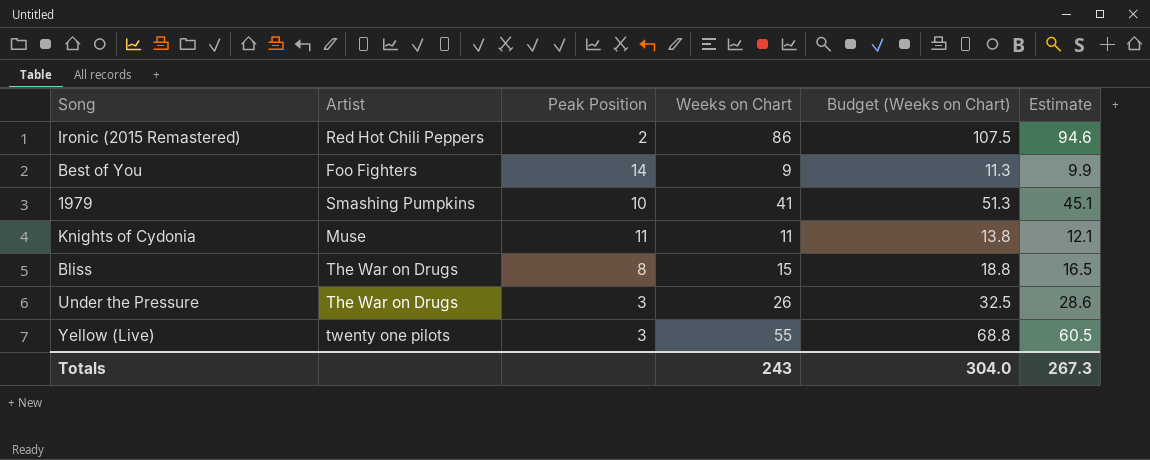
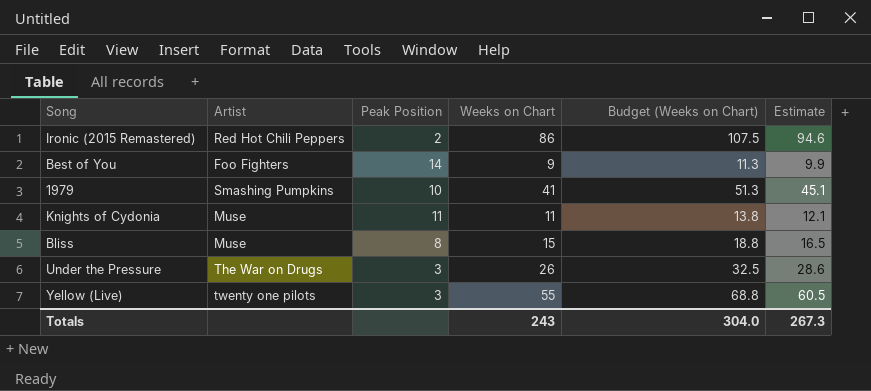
Bliss | Artist: The War on Drugs -> Muse

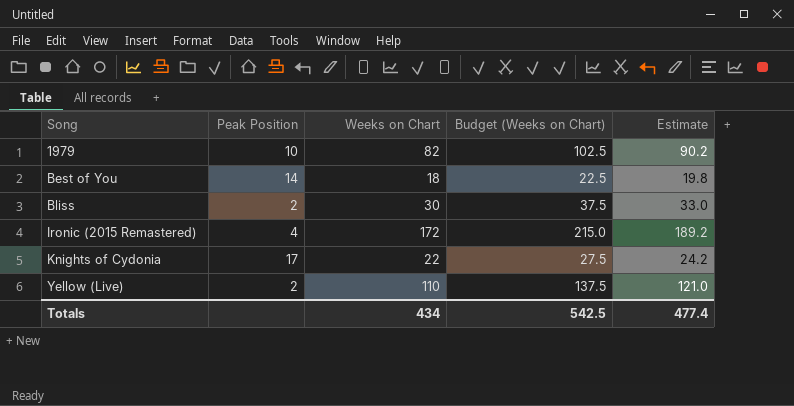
row order: none -> Song ascending
column Artist | position: 2 -> none
row Under the Pressure: The War on Drugs | 3 | 26 | 32.5 | 28.6 -> none
1979 | Weeks on Chart: 41 -> 82
1979 | Budget (Weeks on Chart): 51.3 -> 102.5
1979 | Estimate: 45.1 -> 90.2
Best of You | Weeks on Chart: 9 -> 18
Best of You | Budget (Weeks on Chart): 11.3 -> 22.5
Best of You | Estimate: 9.9 -> 19.8
Bliss | Peak Position: 8 -> 2
Bliss | Weeks on Chart: 15 -> 30
Bliss | Budget (Weeks on Chart): 18.8 -> 37.5
Bliss | Estimate: 16.5 -> 33.0
Ironic (2015 Remastered) | Peak Position: 2 -> 4
Ironic (2015 Remastered) | Weeks on Chart: 86 -> 172
Ironic (2015 Remastered) | Budget (Weeks on Chart): 107.5 -> 215.0
Ironic (2015 Remastered) | Estimate: 94.6 -> 189.2
Knights of Cydonia | Peak Position: 11 -> 17
Knights of Cydonia | Weeks on Chart: 11 -> 22
Knights of Cydonia | Budget (Weeks on Chart): 13.8 -> 27.5
Knights of Cydonia | Estimate: 12.1 -> 24.2
Yellow (Live) | Peak Position: 3 -> 2
Yellow (Live) | Weeks on Chart: 55 -> 110
Yellow (Live) | Budget (Weeks on Chart): 68.8 -> 137.5
Yellow (Live) | Estimate: 60.5 -> 121.0
Totals | Weeks on Chart: 243 -> 434
Totals | Budget (Weeks on Chart): 304.0 -> 542.5
Totals | Estimate: 267.3 -> 477.4

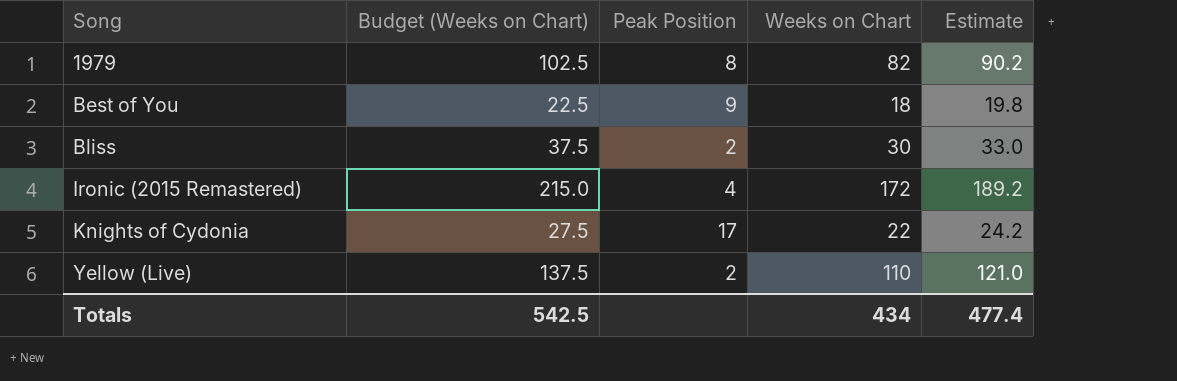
column Budget (Weeks on Chart) | position: 4 -> 2
1979 | Peak Position: 10 -> 8
Best of You | Peak Position: 14 -> 9

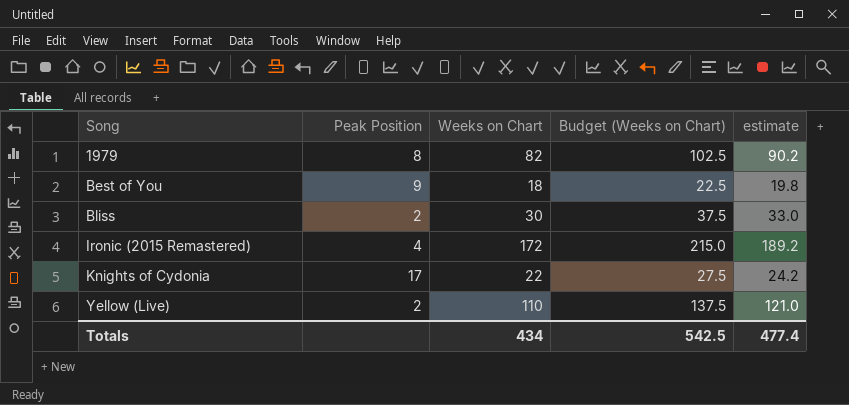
column Budget (Weeks on Chart) | position: 2 -> 4
column name: Estimate -> estimate

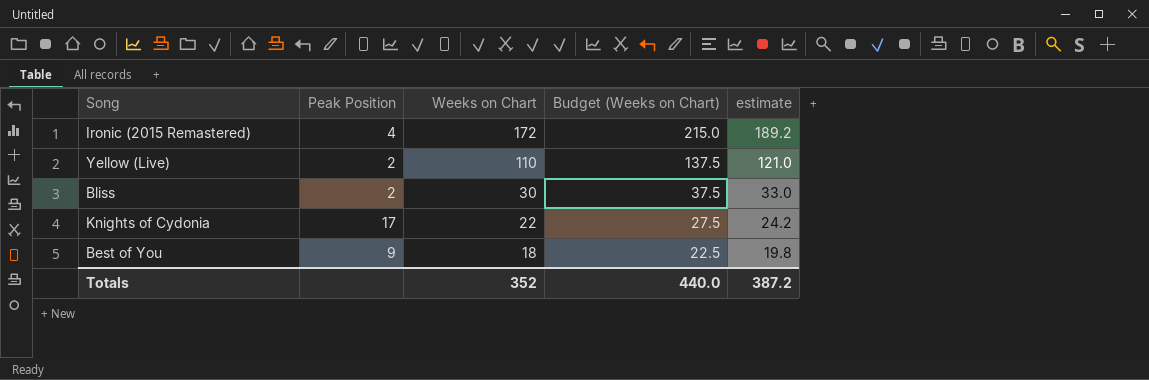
row order: Song ascending -> Weeks on Chart descending
row 1979: 8 | 82 | 102.5 | 90.2 -> none
Totals | Weeks on Chart: 434 -> 352
Totals | Budget (Weeks on Chart): 542.5 -> 440.0
Totals | estimate: 477.4 -> 387.2

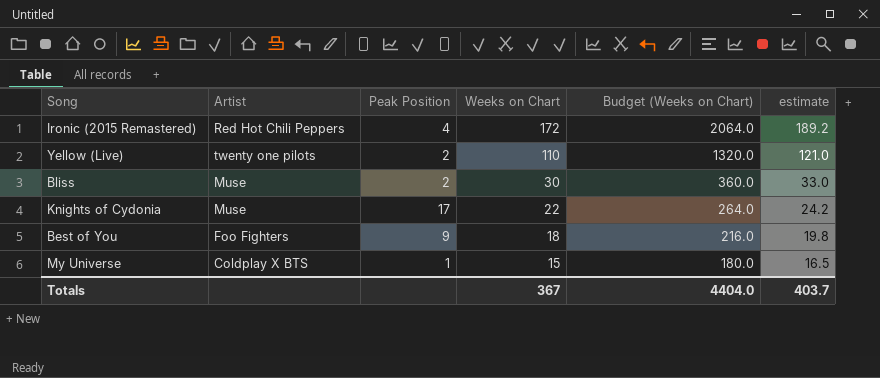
column Artist | position: none -> 2
column Budget (Weeks on Chart) | formula: [Weeks on Chart] * 1.25 -> [Weeks on Chart] * 12
row My Universe: none -> Coldplay X BTS | 1 | 15 | 180.0 | 16.5
Totals | Weeks on Chart: 352 -> 367
Totals | Budget (Weeks on Chart): 440.0 -> 4404.0
Totals | estimate: 387.2 -> 403.7

